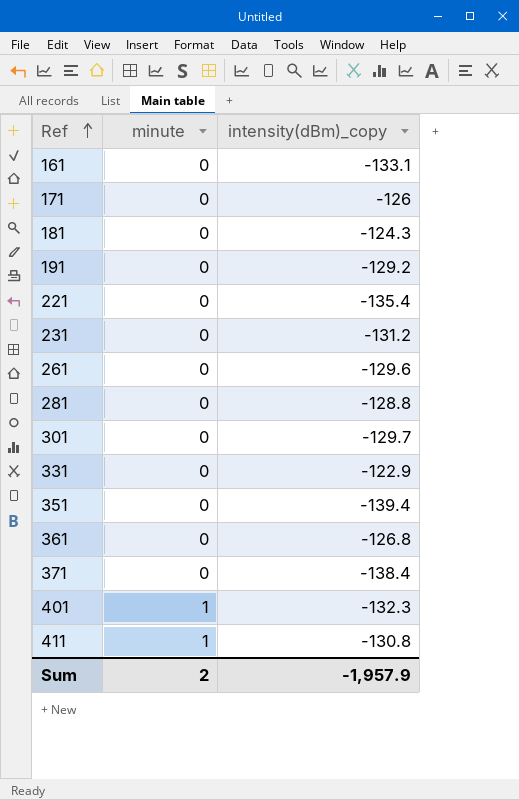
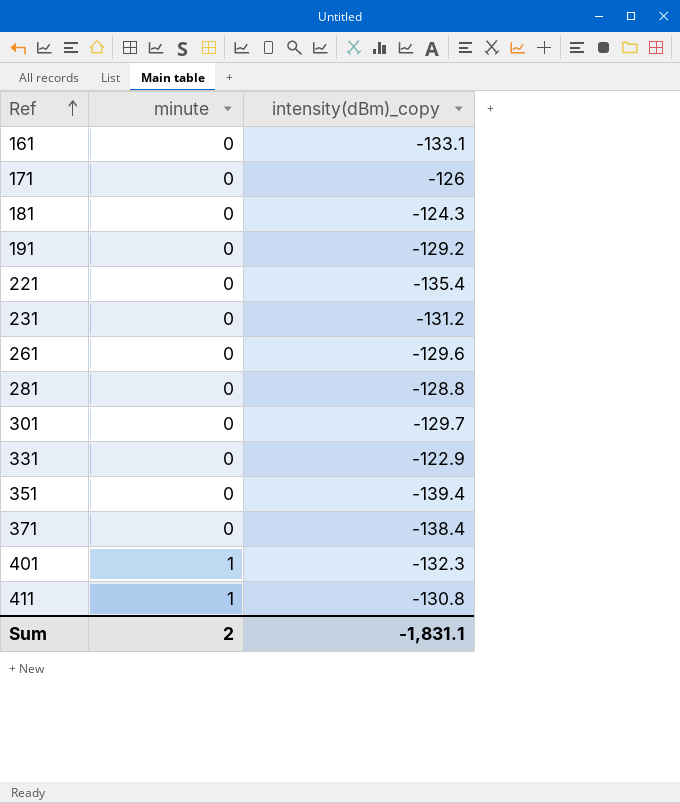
row 361: 0 | -126.8 -> none
Sum | intensity(dBm)_copy: -1,957.9 -> -1,831.1

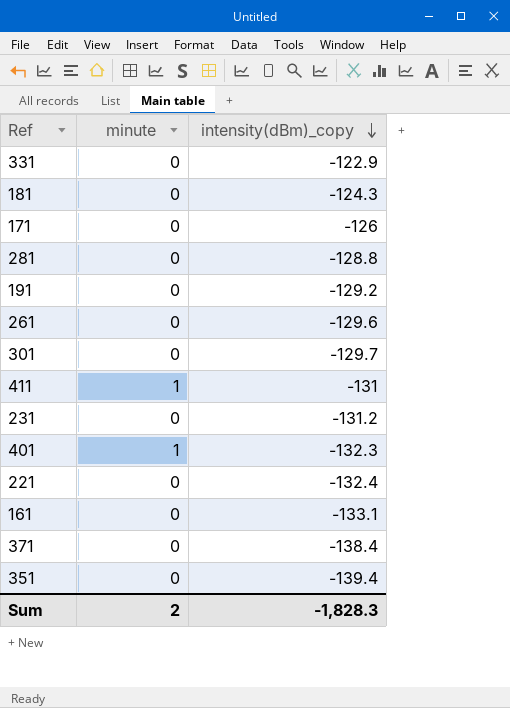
row order: Ref ascending -> intensity(dBm)_copy descending
411 | intensity(dBm)_copy: -130.8 -> -131
221 | intensity(dBm)_copy: -135.4 -> -132.4
Sum | intensity(dBm)_copy: -1,831.1 -> -1,828.3

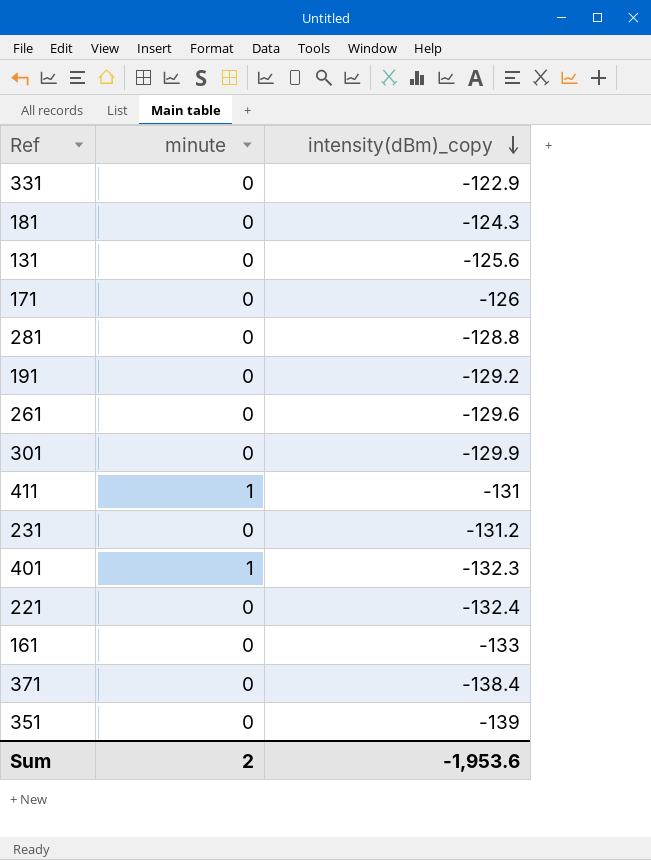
row 131: none -> 0 | -125.6
301 | intensity(dBm)_copy: -129.7 -> -129.9
161 | intensity(dBm)_copy: -133.1 -> -133
351 | intensity(dBm)_copy: -139.4 -> -139
Sum | intensity(dBm)_copy: -1,828.3 -> -1,953.6

